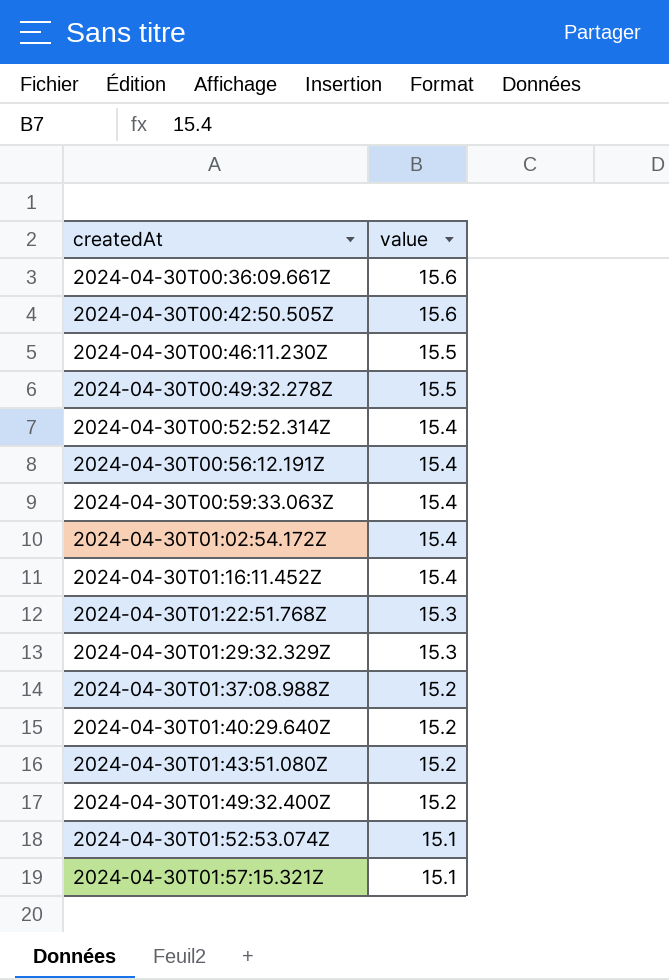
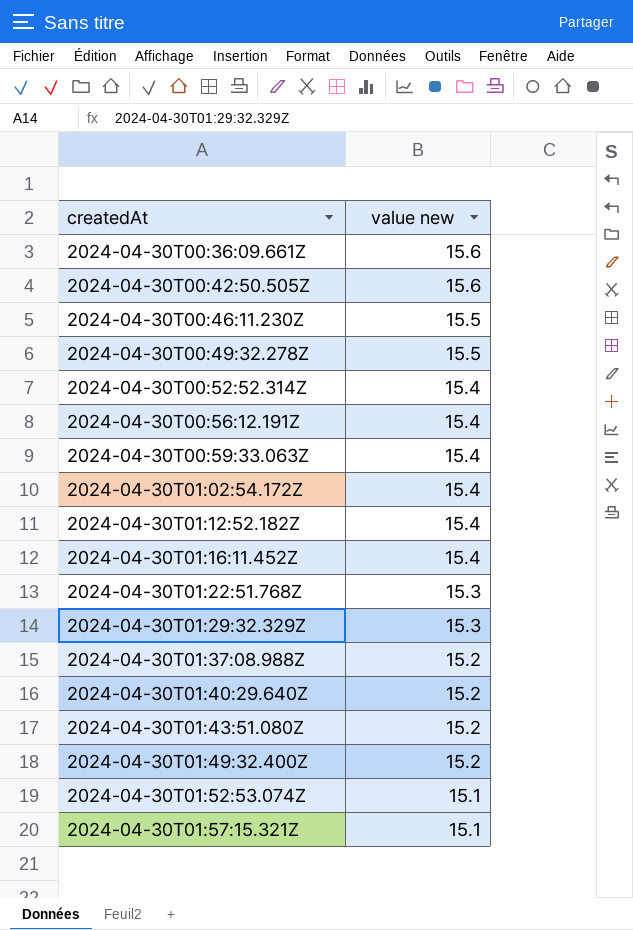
column name: value -> value new
row 2024-04-30T01:12:52.182Z: none -> 15.4

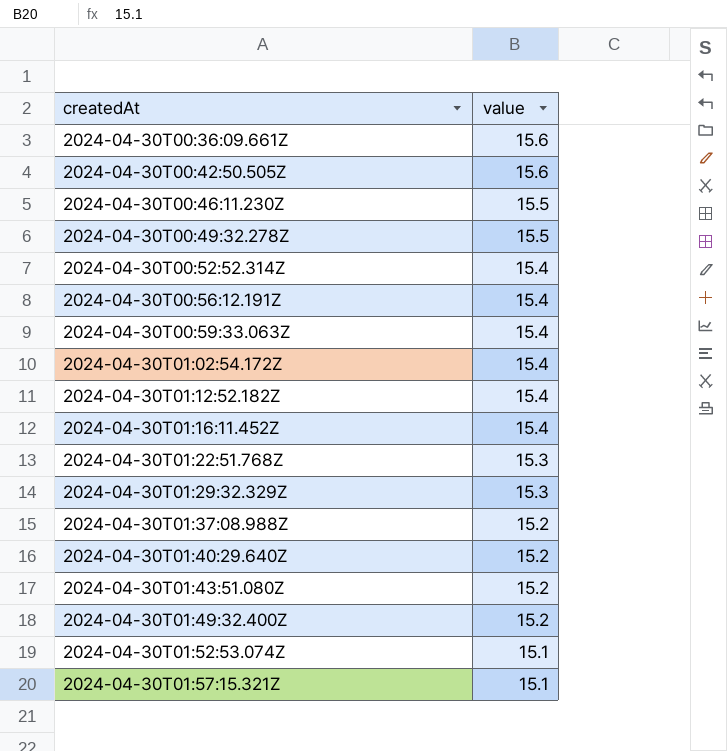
column name: value new -> value

